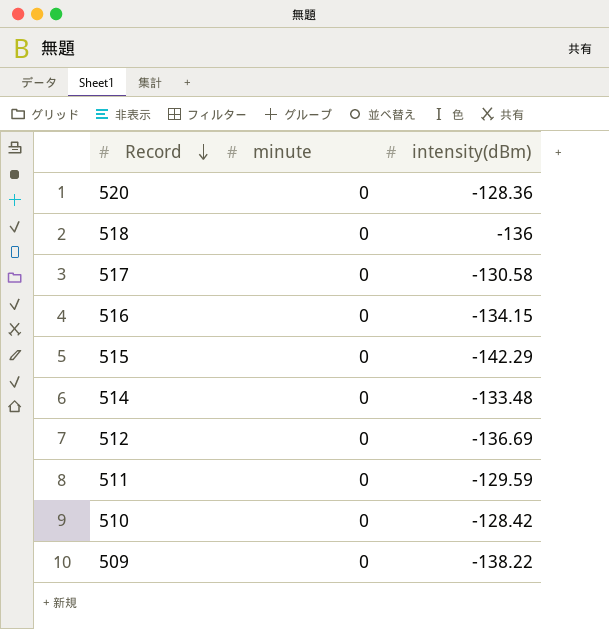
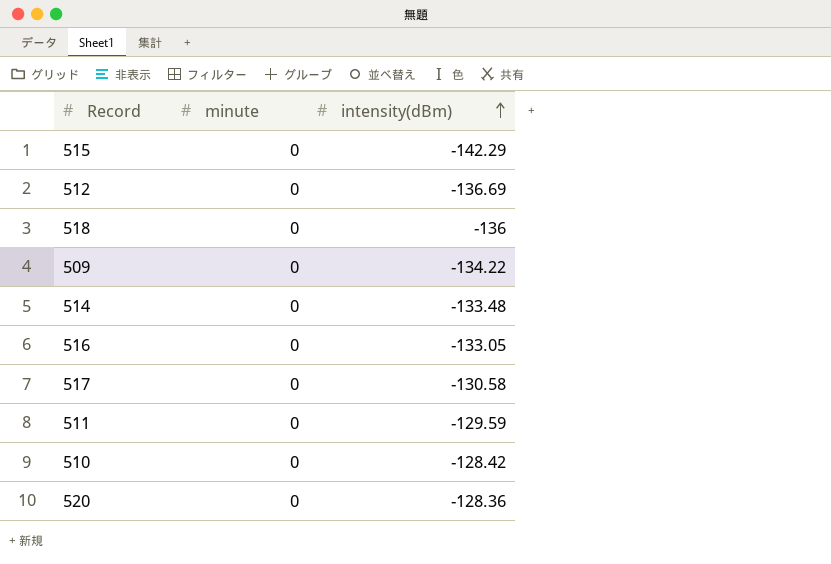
row order: Record descending -> intensity(dBm) ascending
509 | intensity(dBm): -138.22 -> -134.22
516 | intensity(dBm): -134.15 -> -133.05

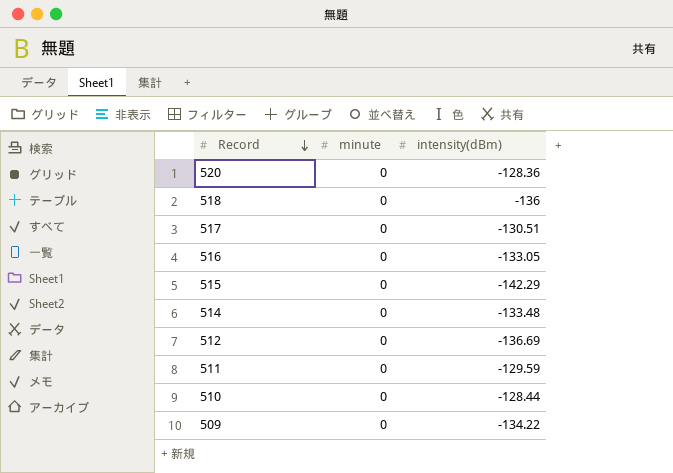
row order: intensity(dBm) ascending -> Record descending
517 | intensity(dBm): -130.58 -> -130.51
510 | intensity(dBm): -128.42 -> -128.44

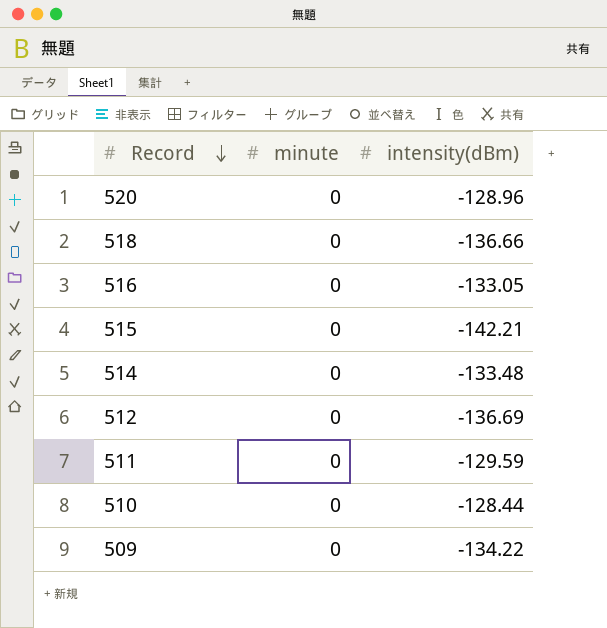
row 517: 0 | -130.51 -> none
520 | intensity(dBm): -128.36 -> -128.96
518 | intensity(dBm): -136 -> -136.66
515 | intensity(dBm): -142.29 -> -142.21

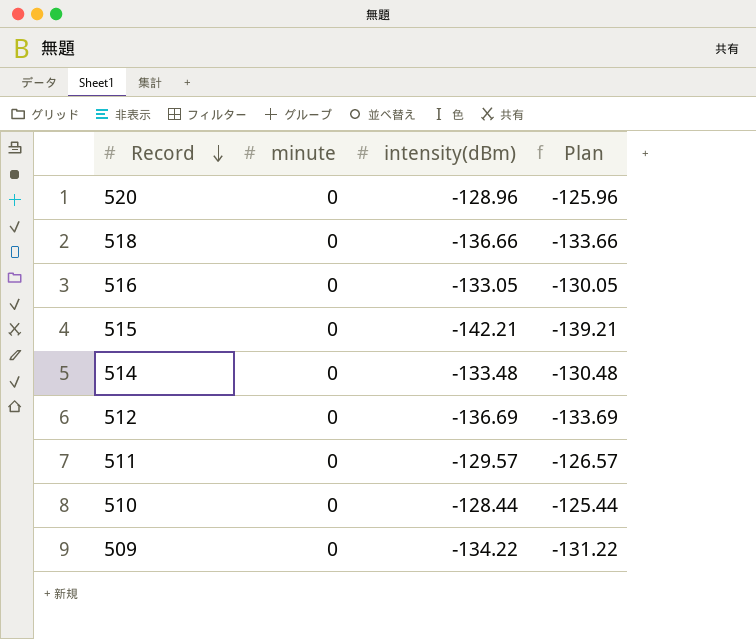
column Plan | formula: none -> [intensity(dBm)] + 3
511 | intensity(dBm): -129.59 -> -129.57

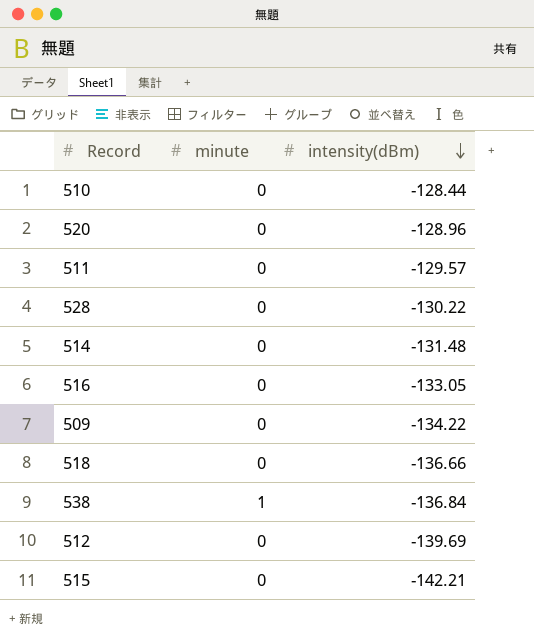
row order: Record descending -> intensity(dBm) descending
column Plan | formula: [intensity(dBm)] + 3 -> none
row 528: none -> 0 | -130.22
514 | intensity(dBm): -133.48 -> -131.48
row 538: none -> 1 | -136.84
512 | intensity(dBm): -136.69 -> -139.69

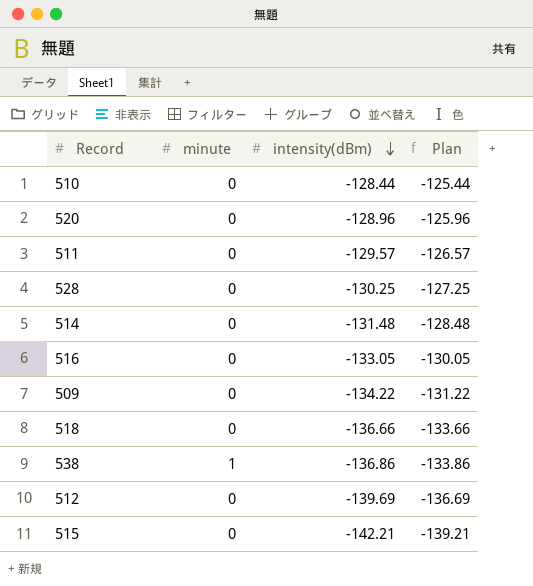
column Plan | formula: none -> [intensity(dBm)] + 3
528 | intensity(dBm): -130.22 -> -130.25
538 | intensity(dBm): -136.84 -> -136.86

